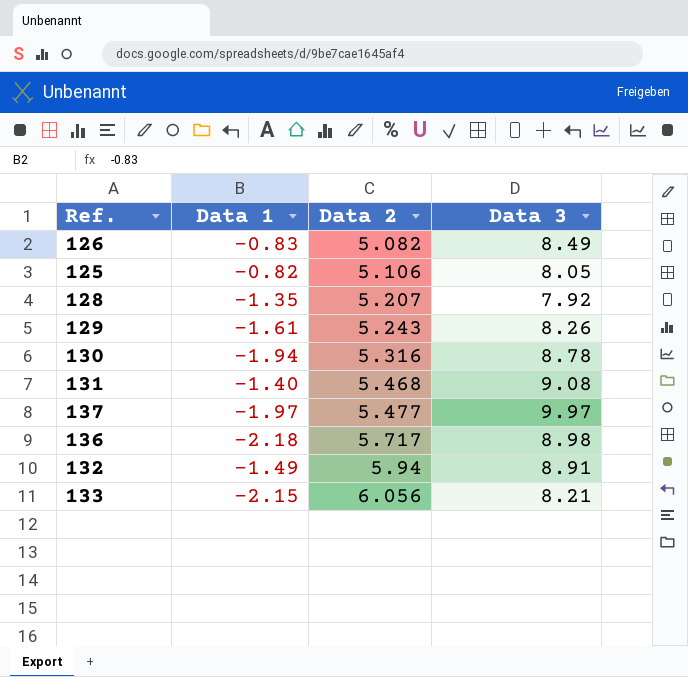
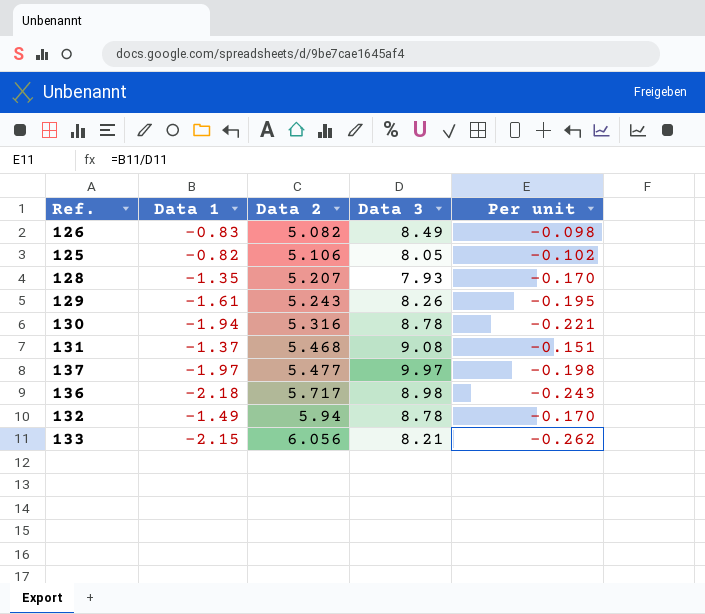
column Per unit | formula: none -> [Data 1] / [Data 3]
128 | Data 3: 7.92 -> 7.93
131 | Data 1: -1.40 -> -1.37
132 | Data 3: 8.91 -> 8.78

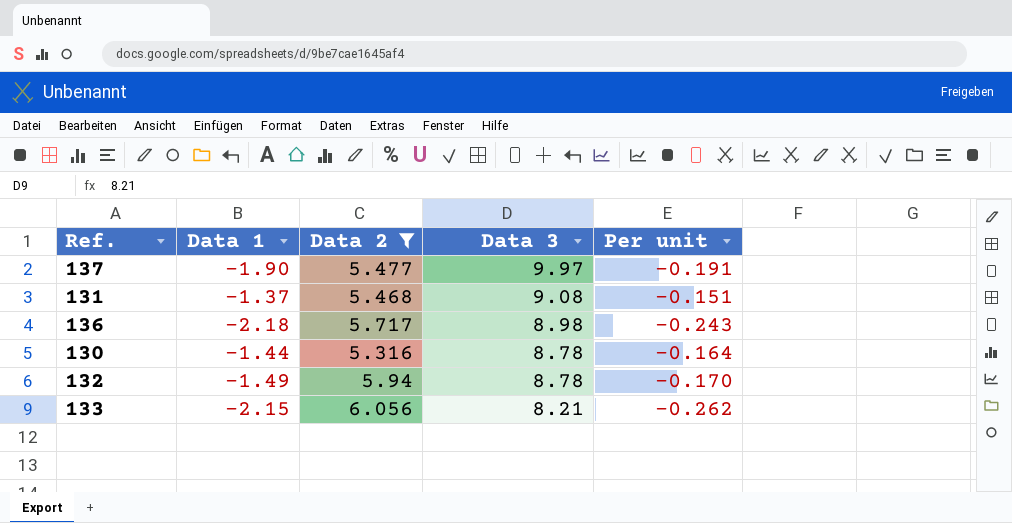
filter: none -> Data 2 >= 5.316
row order: Data 2 ascending -> Data 3 descending
137 | Data 1: -1.97 -> -1.90
137 | Per unit: -0.198 -> -0.191
130 | Data 1: -1.94 -> -1.44
130 | Per unit: -0.221 -> -0.164

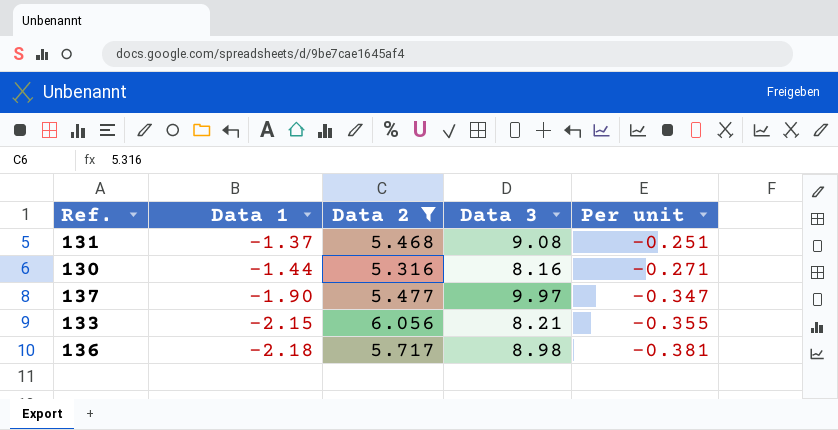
row order: Data 3 descending -> Data 1 descending
column Per unit | formula: [Data 1] / [Data 3] -> [Data 1] / [Data 2]
row 132: -1.49 | 5.94 | 8.78 | -0.170 -> none
130 | Data 3: 8.78 -> 8.16

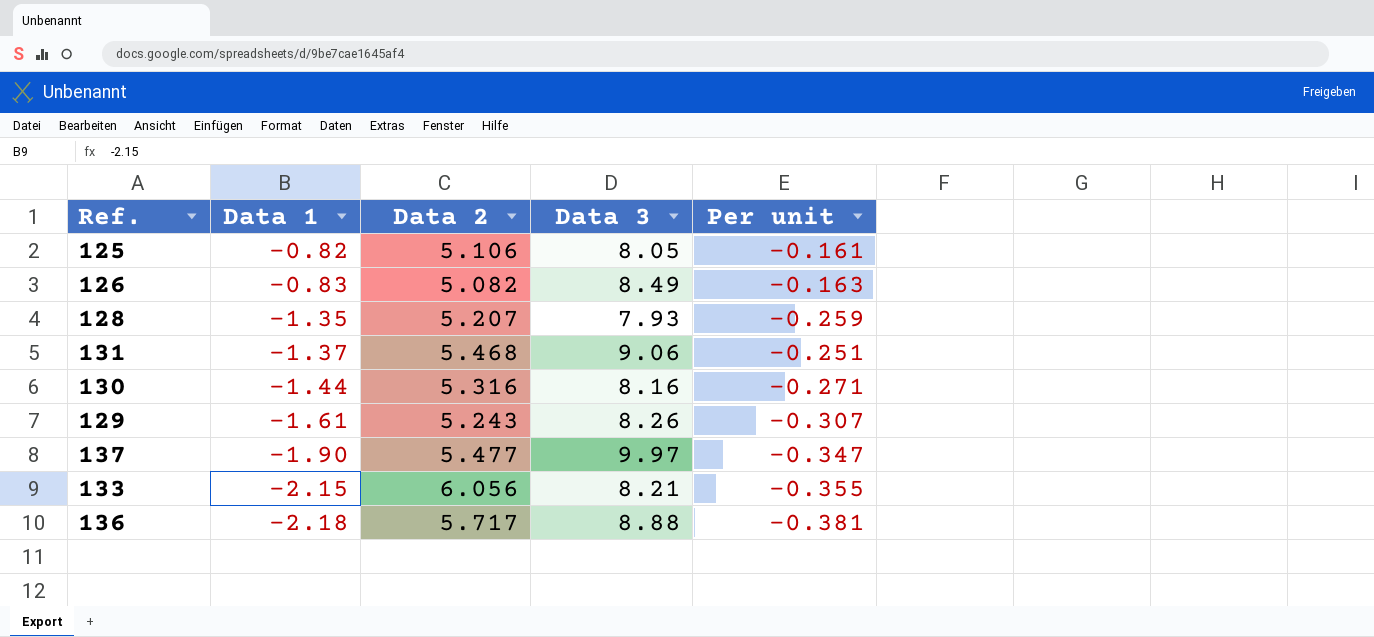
filter: Data 2 >= 5.316 -> none
131 | Data 3: 9.08 -> 9.06
136 | Data 3: 8.98 -> 8.88

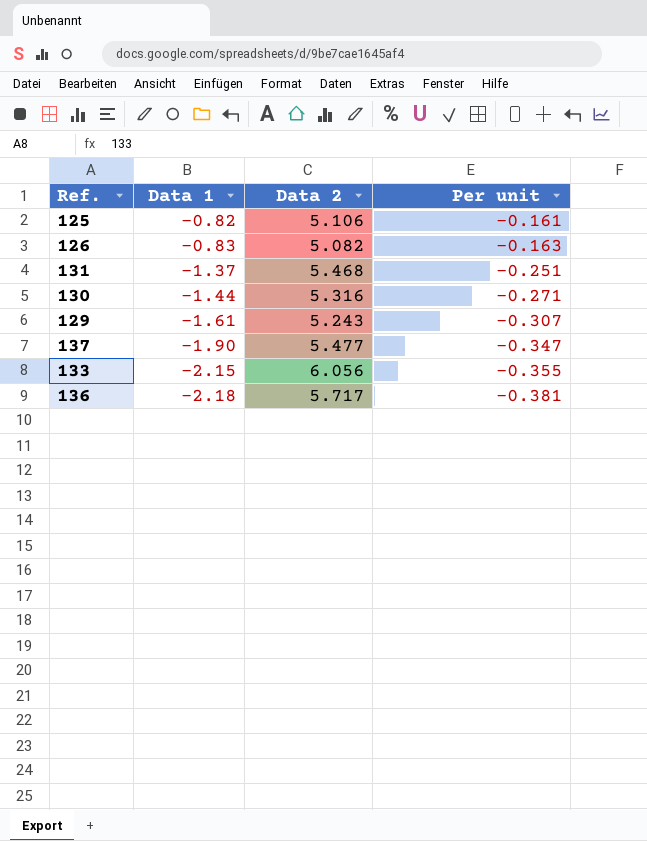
column Data 3 | position: 4 -> none
row 128: -1.35 | 5.207 | 7.93 | -0.259 -> none

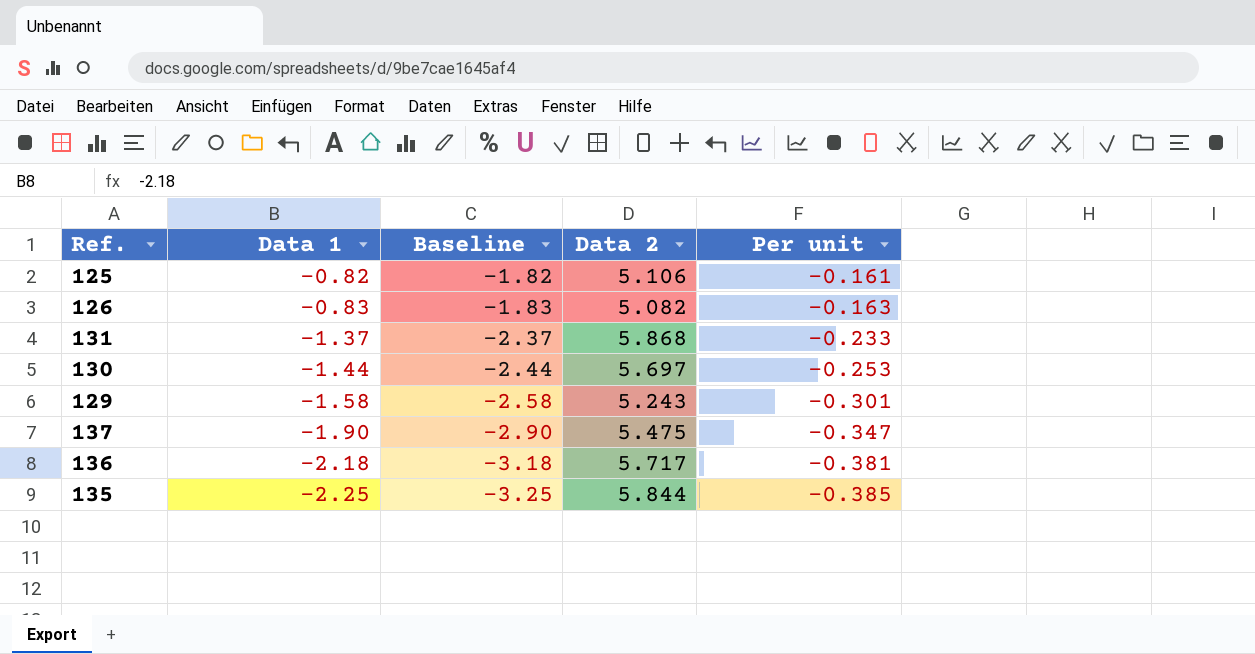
column Baseline | formula: none -> [Data 1] - 1
row 133: -2.15 | 6.056 | -0.355 -> none
131 | Data 2: 5.468 -> 5.868
131 | Per unit: -0.251 -> -0.233
130 | Data 2: 5.316 -> 5.697
130 | Per unit: -0.271 -> -0.253
129 | Data 1: -1.61 -> -1.58
129 | Per unit: -0.307 -> -0.301
137 | Data 2: 5.477 -> 5.475
row 135: none -> -2.25 | -3.25 | 5.844 | -0.385

